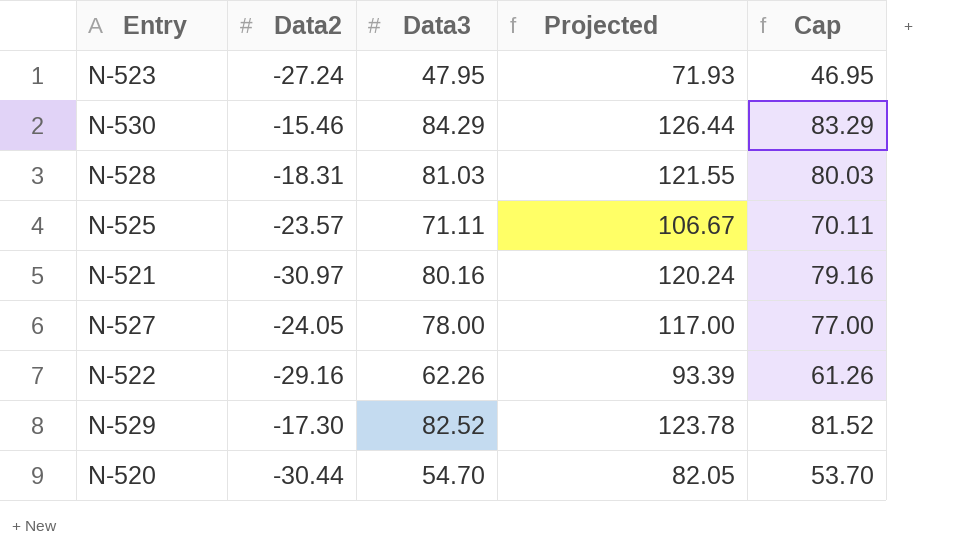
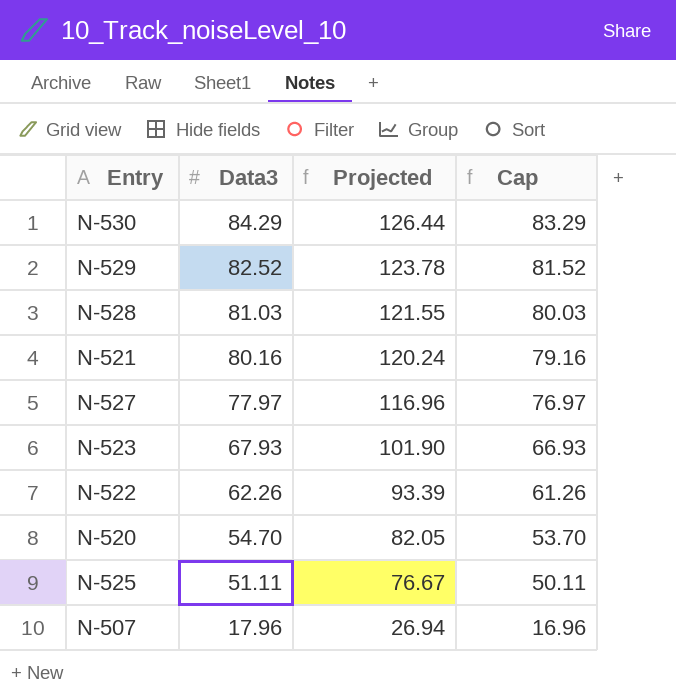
row order: none -> Data3 descending
column Data2 | position: 2 -> none
N-527 | Data3: 78.00 -> 77.97
N-527 | Projected: 117.00 -> 116.96
N-527 | Cap: 77.00 -> 76.97
N-523 | Data3: 47.95 -> 67.93
N-523 | Projected: 71.93 -> 101.90
N-523 | Cap: 46.95 -> 66.93
N-525 | Data3: 71.11 -> 51.11
N-525 | Projected: 106.67 -> 76.67
N-525 | Cap: 70.11 -> 50.11
row N-507: none -> 17.96 | 26.94 | 16.96

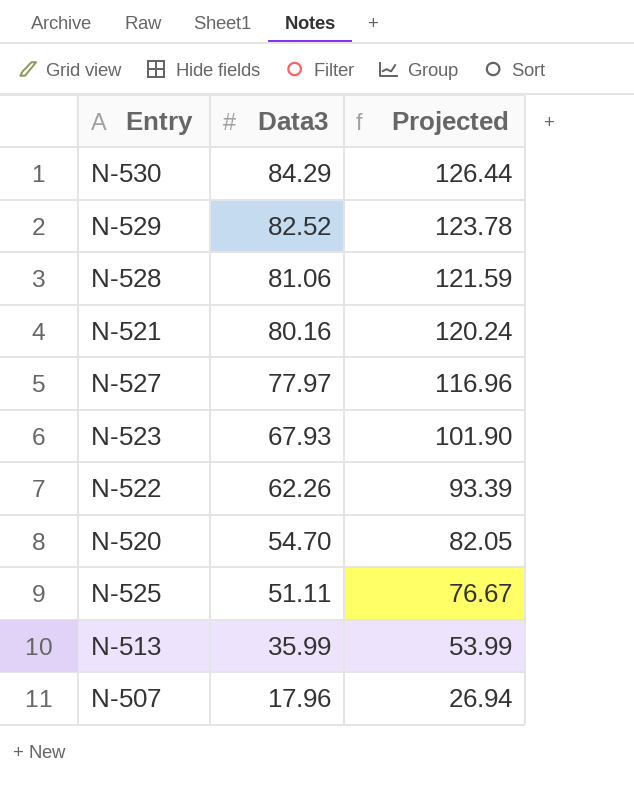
column Cap | formula: [Data3] - 1 -> none
N-528 | Data3: 81.03 -> 81.06
N-528 | Projected: 121.55 -> 121.59
row N-513: none -> 35.99 | 53.99

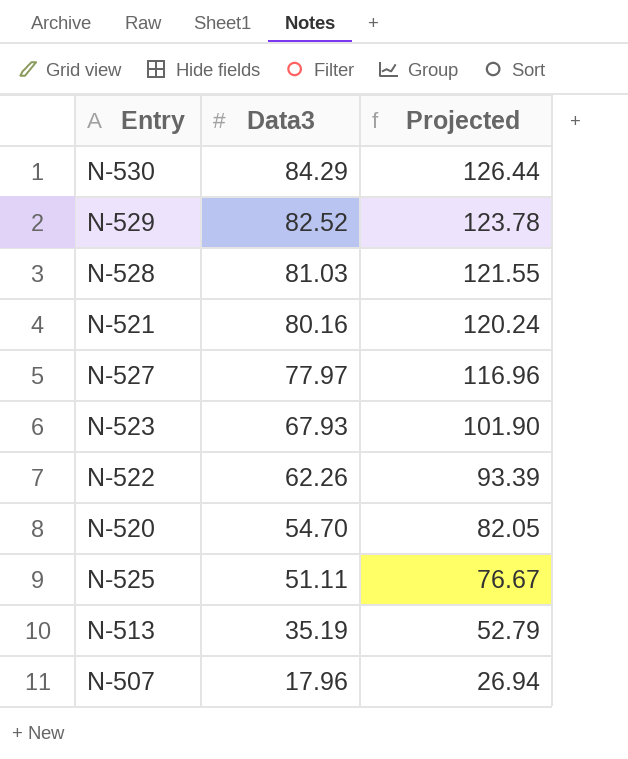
N-528 | Data3: 81.06 -> 81.03
N-528 | Projected: 121.59 -> 121.55
N-513 | Data3: 35.99 -> 35.19
N-513 | Projected: 53.99 -> 52.79

